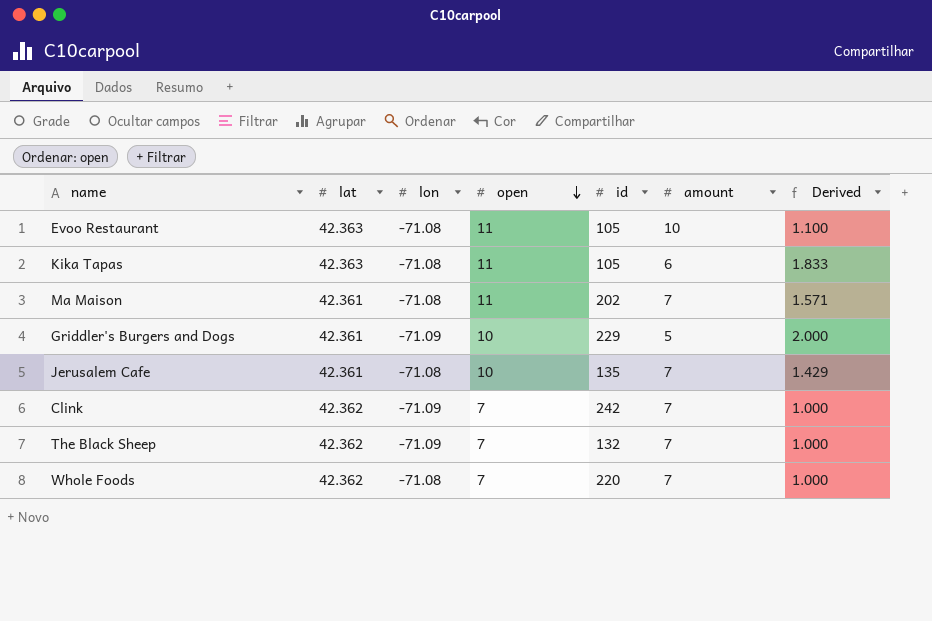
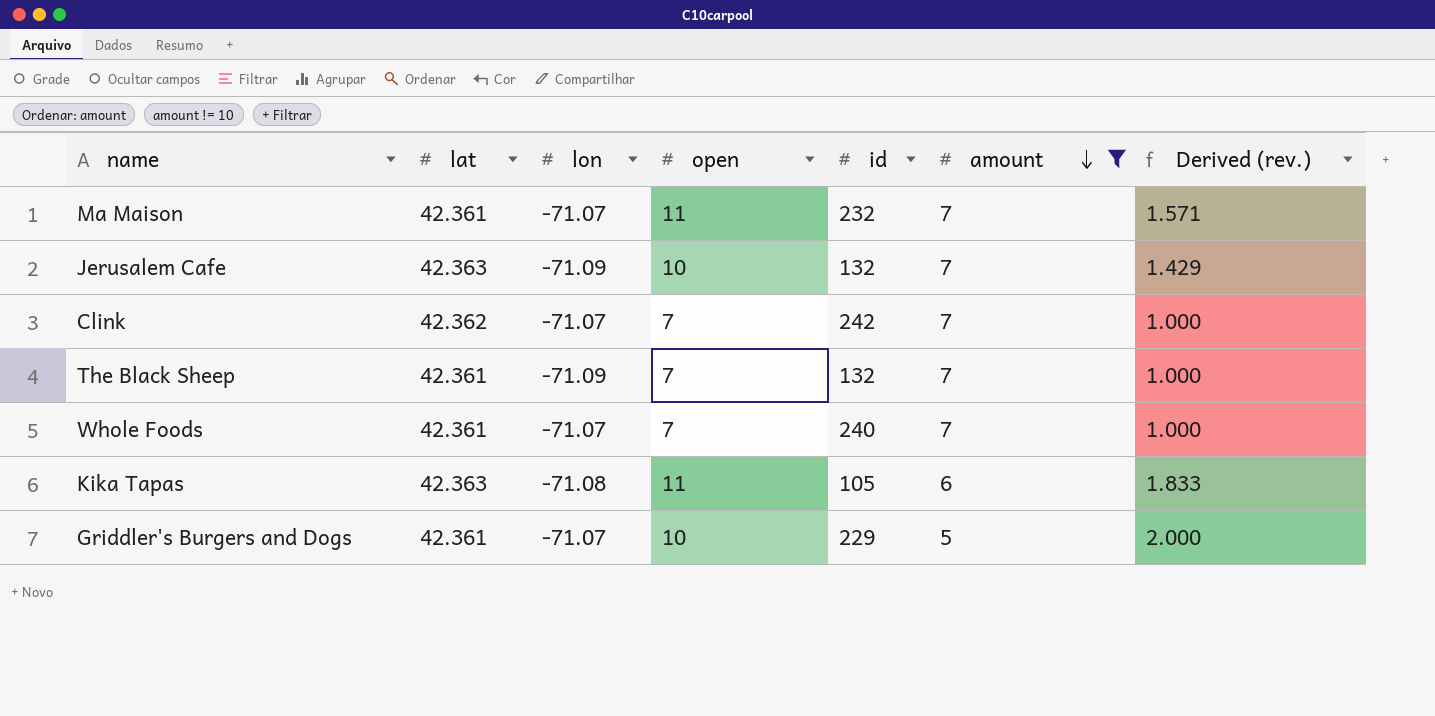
filter: none -> amount != 10
row order: open descending -> amount descending
column name: Derived -> Derived (rev.)
Ma Maison | lon: -71.08 -> -71.07
Ma Maison | id: 202 -> 232
Jerusalem Cafe | lat: 42.361 -> 42.363
Jerusalem Cafe | lon: -71.08 -> -71.09
Jerusalem Cafe | id: 135 -> 132
Clink | lon: -71.09 -> -71.07
The Black Sheep | lat: 42.362 -> 42.361
Whole Foods | lat: 42.362 -> 42.361
Whole Foods | lon: -71.08 -> -71.07
Whole Foods | id: 220 -> 240
Griddler's Burgers and Dogs | lon: -71.09 -> -71.07

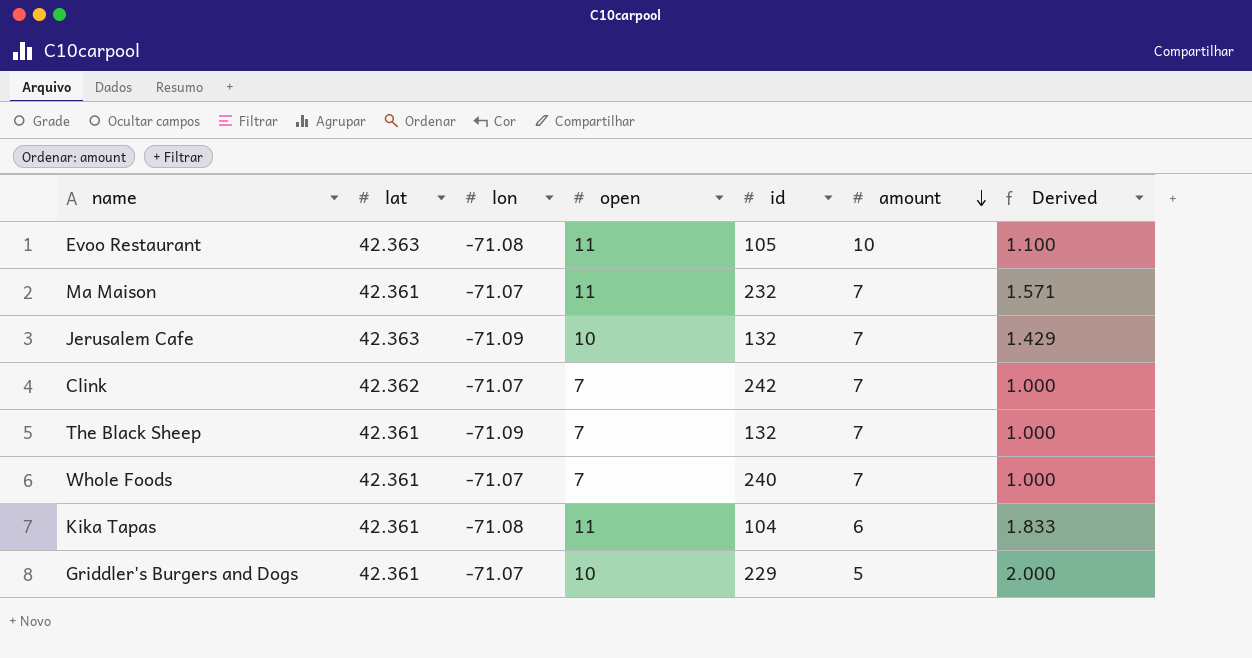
filter: amount != 10 -> none
column name: Derived (rev.) -> Derived
Kika Tapas | lat: 42.363 -> 42.361
Kika Tapas | id: 105 -> 104

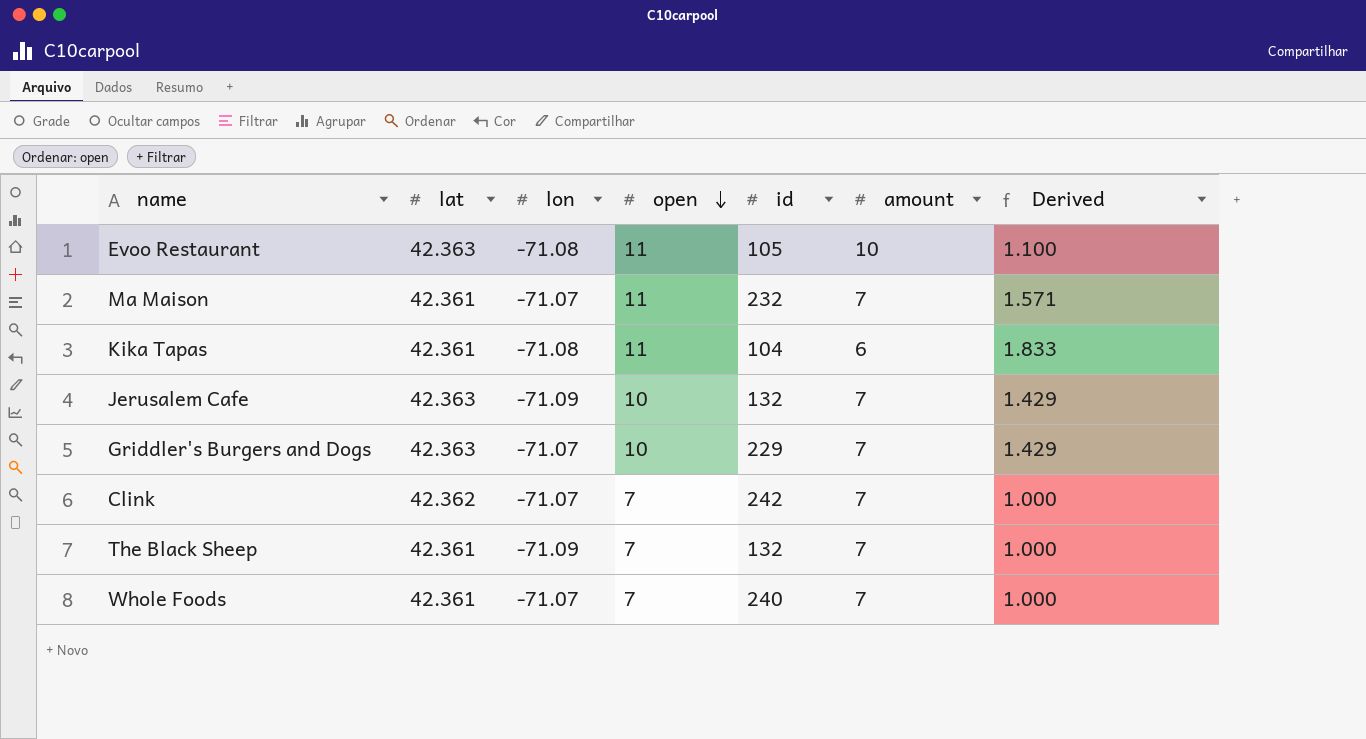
row order: amount descending -> open descending
Griddler's Burgers and Dogs | lat: 42.361 -> 42.363
Griddler's Burgers and Dogs | amount: 5 -> 7
Griddler's Burgers and Dogs | Derived: 2.000 -> 1.429

